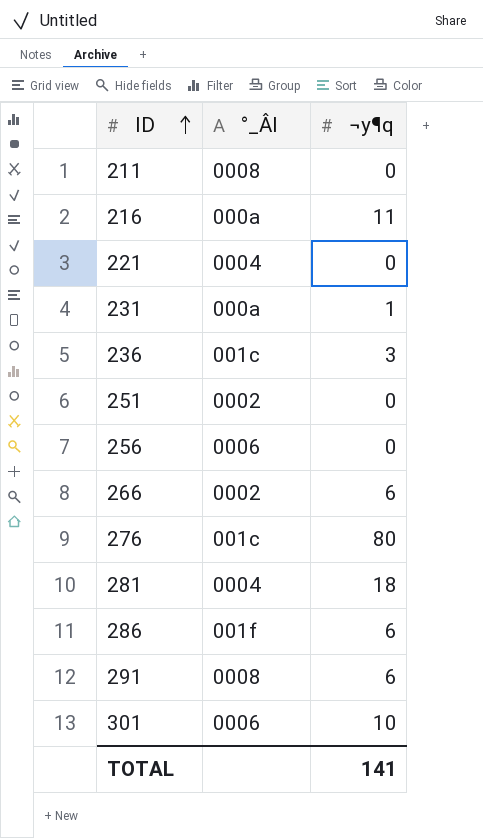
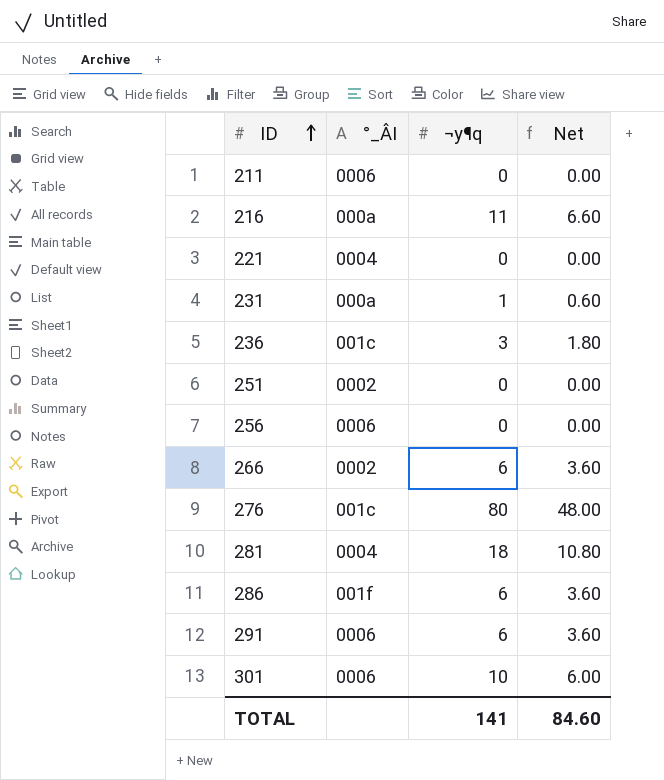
column Net | formula: none -> [¬y¶q] * 0.6
211 | °_ÂI: 0008 -> 0006
291 | °_ÂI: 0008 -> 0006

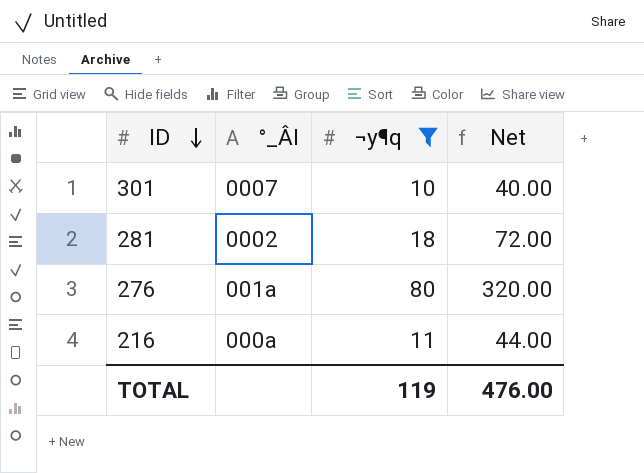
filter: none -> ¬y¶q >= 10
row order: ID ascending -> ID descending
column Net | formula: [¬y¶q] * 0.6 -> [¬y¶q] * 4
301 | °_ÂI: 0006 -> 0007
281 | °_ÂI: 0004 -> 0002
276 | °_ÂI: 001c -> 001a
TOTAL | ¬y¶q: 141 -> 119
TOTAL | Net: 84.60 -> 476.00

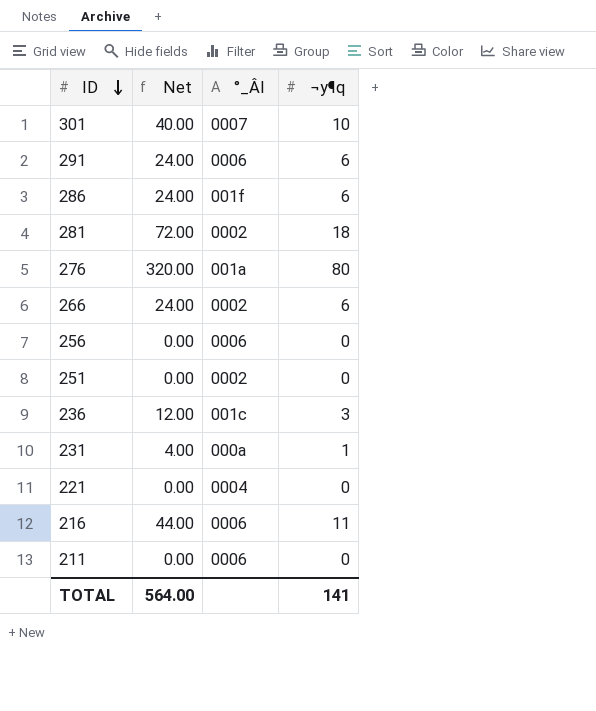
filter: ¬y¶q >= 10 -> none
column Net | position: 4 -> 2
216 | °_ÂI: 000a -> 0006
TOTAL | Net: 476.00 -> 564.00
TOTAL | ¬y¶q: 119 -> 141

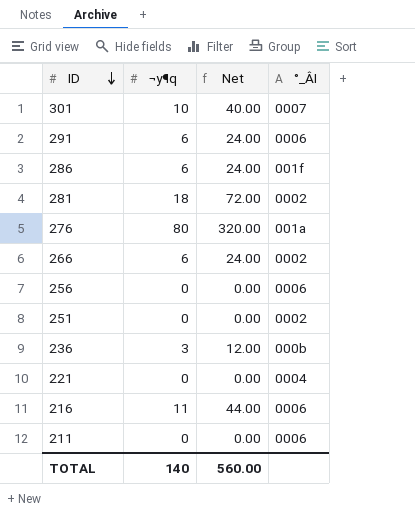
column ¬y¶q | position: 4 -> 2
row 231: 4.00 | 000a | 1 -> none
236 | °_ÂI: 001c -> 000b
TOTAL | ¬y¶q: 141 -> 140
TOTAL | Net: 564.00 -> 560.00

